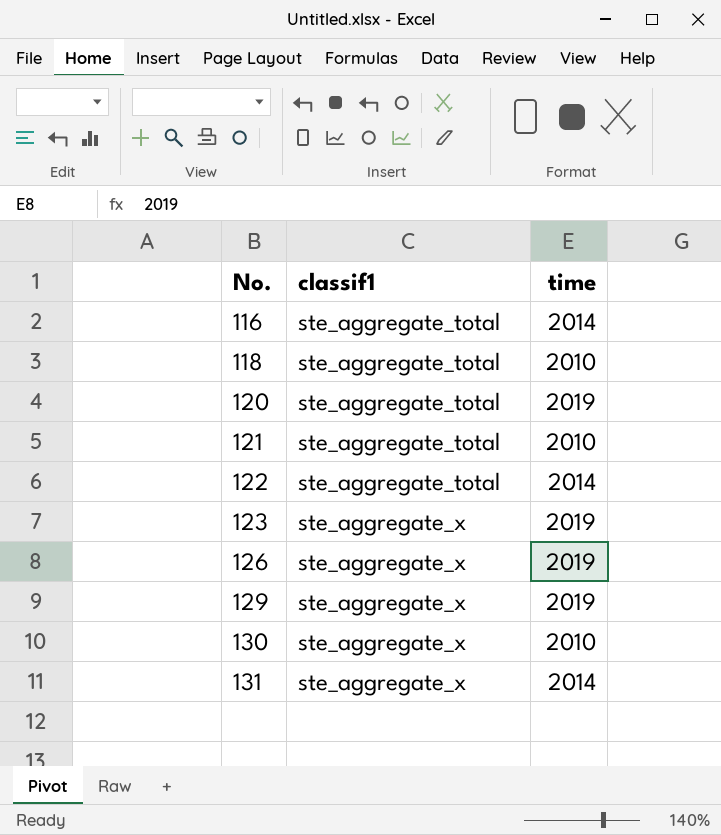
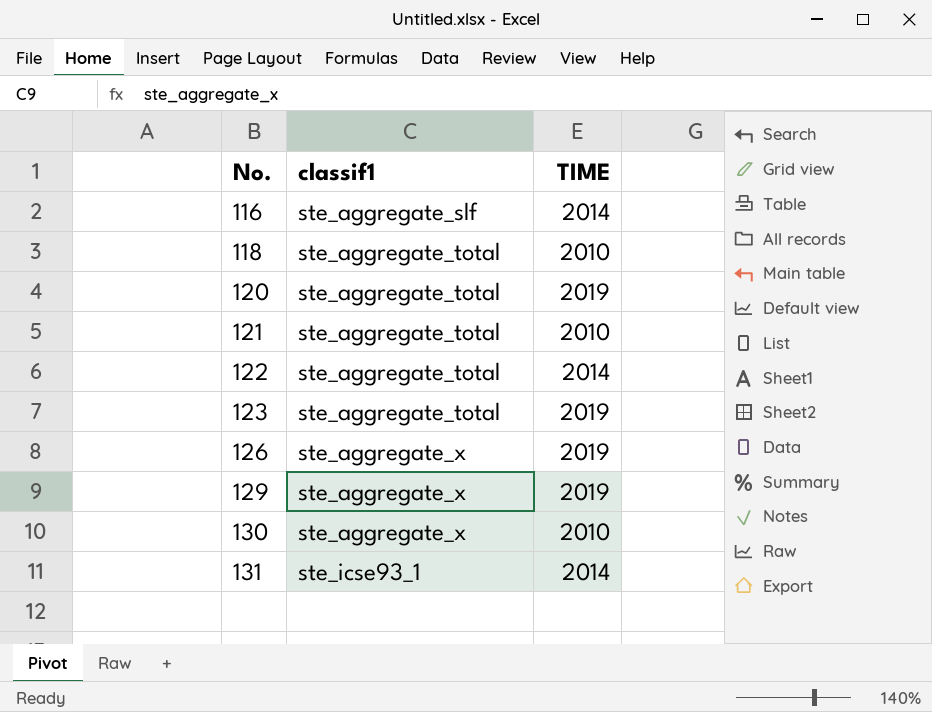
column name: time -> TIME
116 | classif1: ste_aggregate_total -> ste_aggregate_slf
123 | classif1: ste_aggregate_x -> ste_aggregate_total
131 | classif1: ste_aggregate_x -> ste_icse93_1

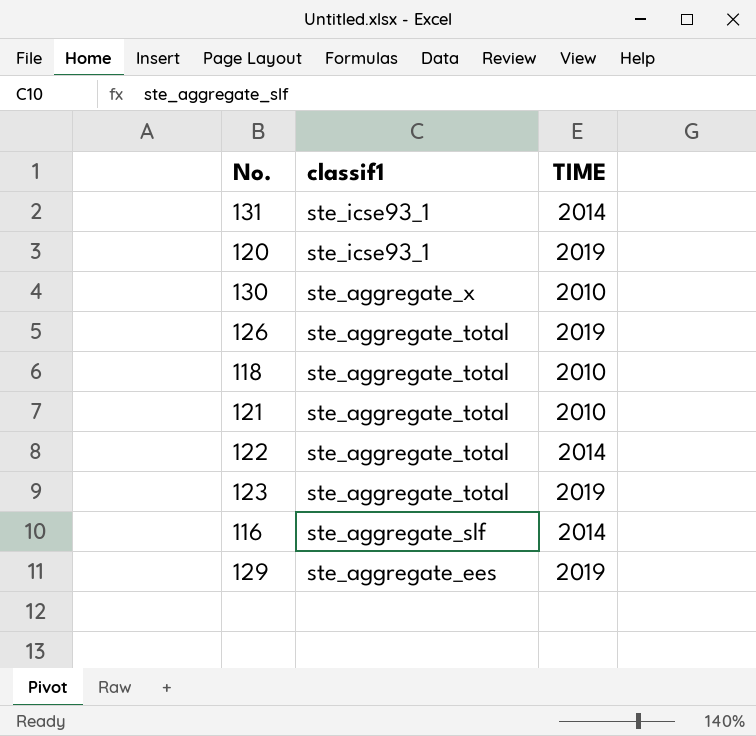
row order: No. ascending -> classif1 descending
120 | classif1: ste_aggregate_total -> ste_icse93_1
126 | classif1: ste_aggregate_x -> ste_aggregate_total
129 | classif1: ste_aggregate_x -> ste_aggregate_ees

